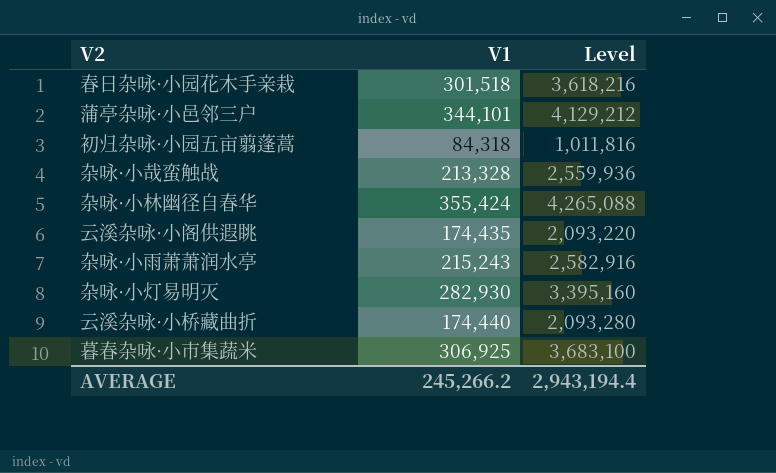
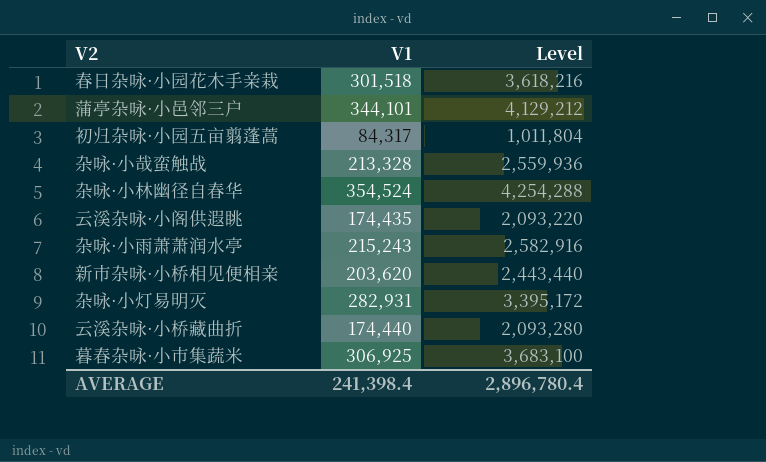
初归杂咏·小园五亩翦蓬蒿 | V1: 84,318 -> 84,317
初归杂咏·小园五亩翦蓬蒿 | Level: 1,011,816 -> 1,011,804
杂咏·小林幽径自春华 | V1: 355,424 -> 354,524
杂咏·小林幽径自春华 | Level: 4,265,088 -> 4,254,288
row 新市杂咏·小桥相见便相亲: none -> 203,620 | 2,443,440
杂咏·小灯易明灭 | V1: 282,930 -> 282,931
杂咏·小灯易明灭 | Level: 3,395,160 -> 3,395,172
AVERAGE | V1: 245,266.2 -> 241,398.4
AVERAGE | Level: 2,943,194.4 -> 2,896,780.4

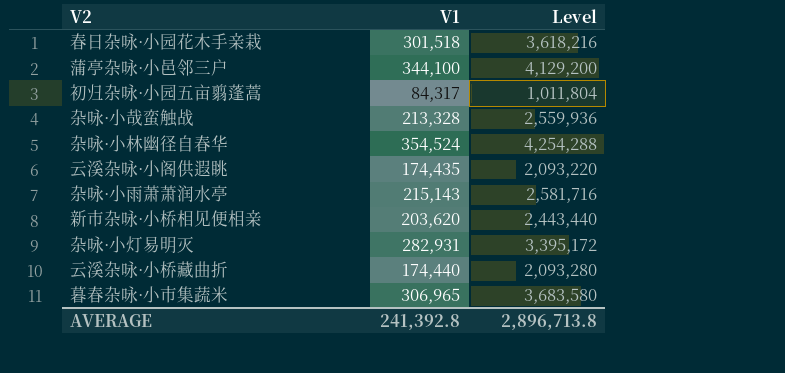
蒲亭杂咏·小邑邻三户 | V1: 344,101 -> 344,100
蒲亭杂咏·小邑邻三户 | Level: 4,129,212 -> 4,129,200
杂咏·小雨萧萧润水亭 | V1: 215,243 -> 215,143
杂咏·小雨萧萧润水亭 | Level: 2,582,916 -> 2,581,716
暮春杂咏·小市集蔬米 | V1: 306,925 -> 306,965
暮春杂咏·小市集蔬米 | Level: 3,683,100 -> 3,683,580
AVERAGE | V1: 241,398.4 -> 241,392.8
AVERAGE | Level: 2,896,780.4 -> 2,896,713.8

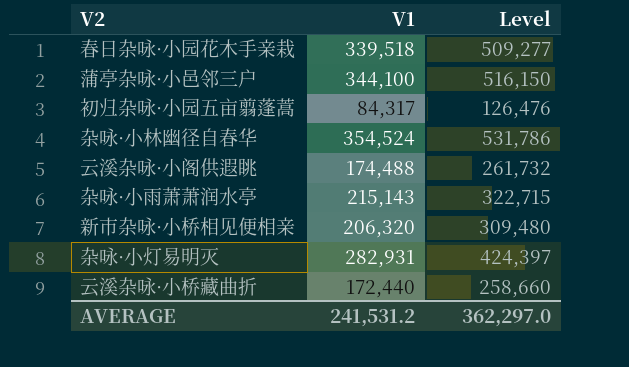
column Level | formula: [V1] * 12 -> [V1] * 1.5
row 杂咏·小哉蛮触战: 213,328 | 2,559,936 -> none
row 暮春杂咏·小市集蔬米: 306,965 | 3,683,580 -> none
春日杂咏·小园花木手亲栽 | V1: 301,518 -> 339,518
云溪杂咏·小阁供遐眺 | V1: 174,435 -> 174,488
新市杂咏·小桥相见便相亲 | V1: 203,620 -> 206,320
云溪杂咏·小桥藏曲折 | V1: 174,440 -> 172,440
AVERAGE | V1: 241,392.8 -> 241,531.2
AVERAGE | Level: 2,896,713.8 -> 362,297.0

